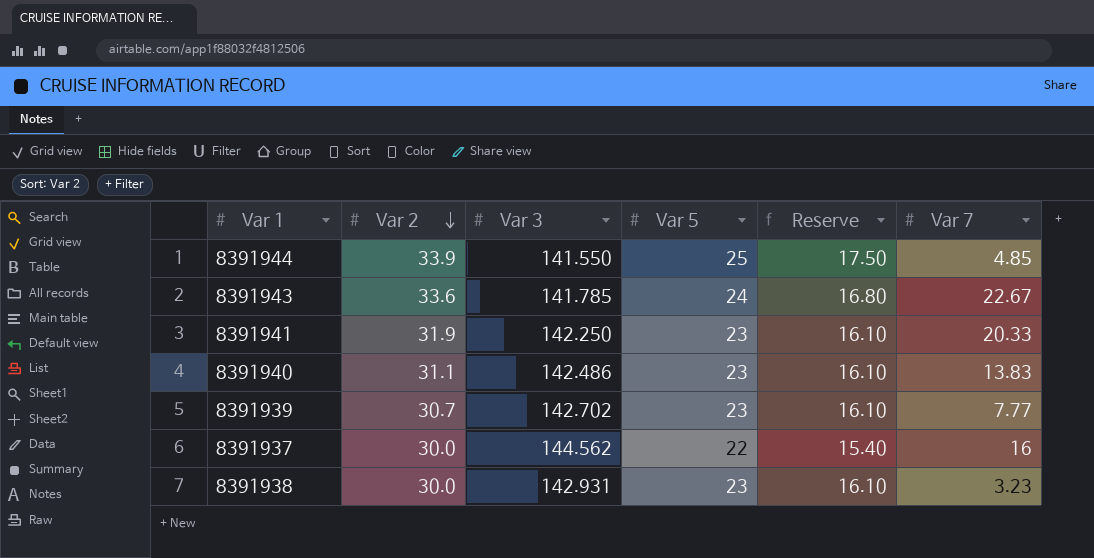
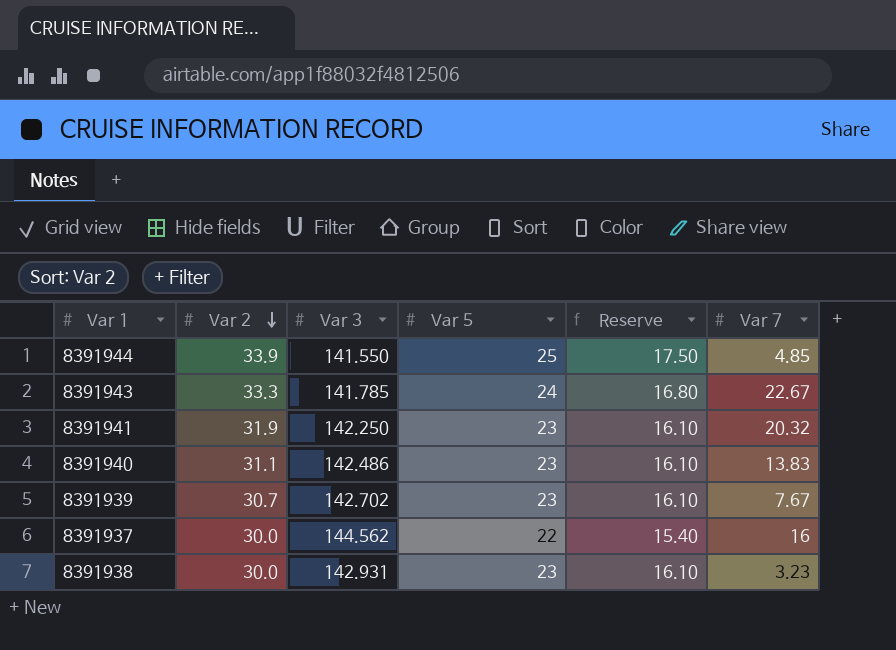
8391943 | Var 2: 33.6 -> 33.3
8391941 | Var 7: 20.33 -> 20.32
8391939 | Var 7: 7.77 -> 7.67

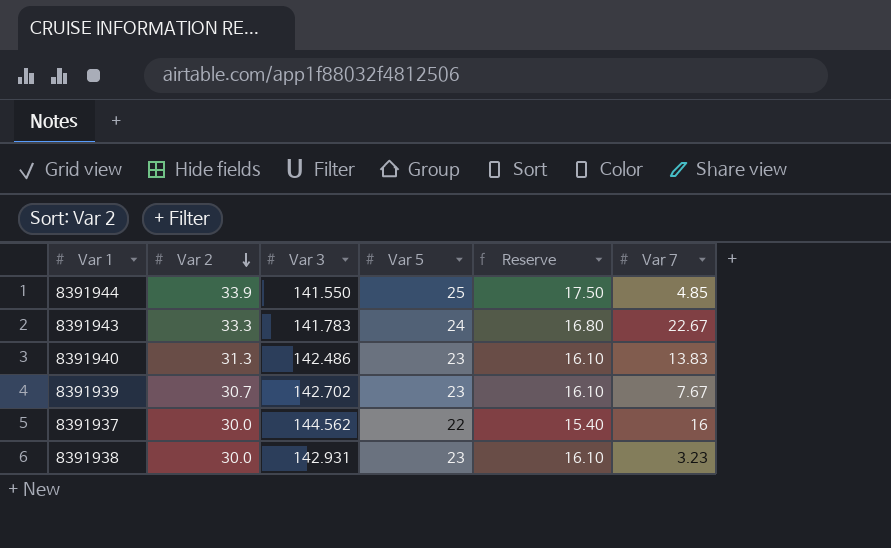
row 8391941: 31.9 | 142.250 | 23 | 16.10 | 20.32 -> none
8391943 | Var 3: 141.785 -> 141.783
8391940 | Var 2: 31.1 -> 31.3

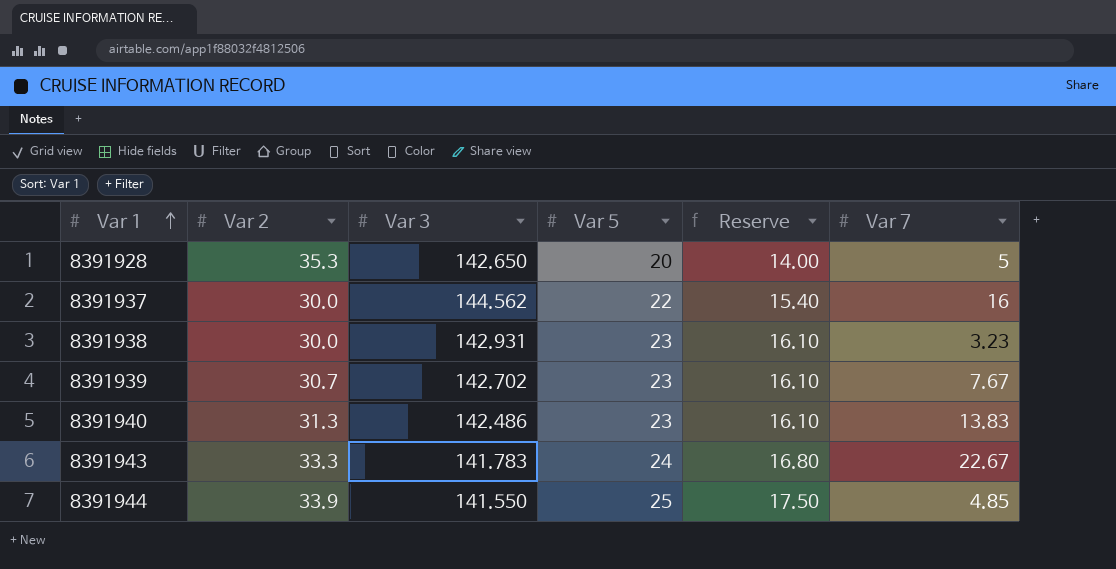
row order: Var 2 descending -> Var 1 ascending
row 8391928: none -> 35.3 | 142.650 | 20 | 14.00 | 5

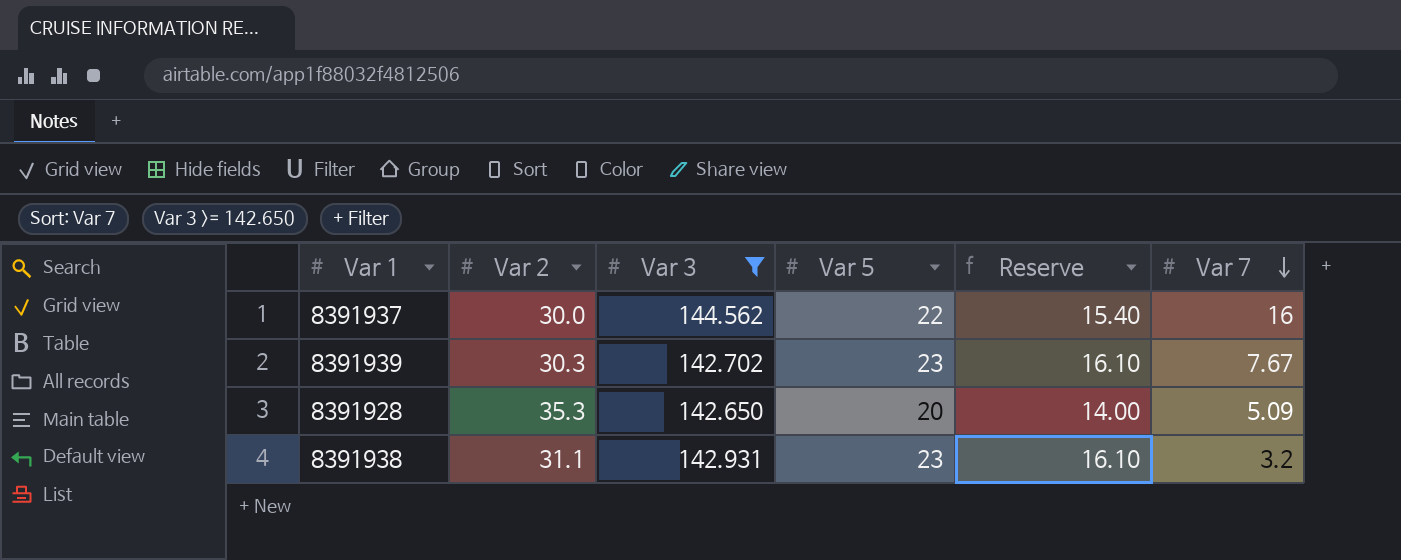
filter: none -> Var 3 >= 142.650
row order: Var 1 ascending -> Var 7 descending
8391939 | Var 2: 30.7 -> 30.3
8391928 | Var 7: 5 -> 5.09
8391938 | Var 2: 30.0 -> 31.1
8391938 | Var 7: 3.23 -> 3.2

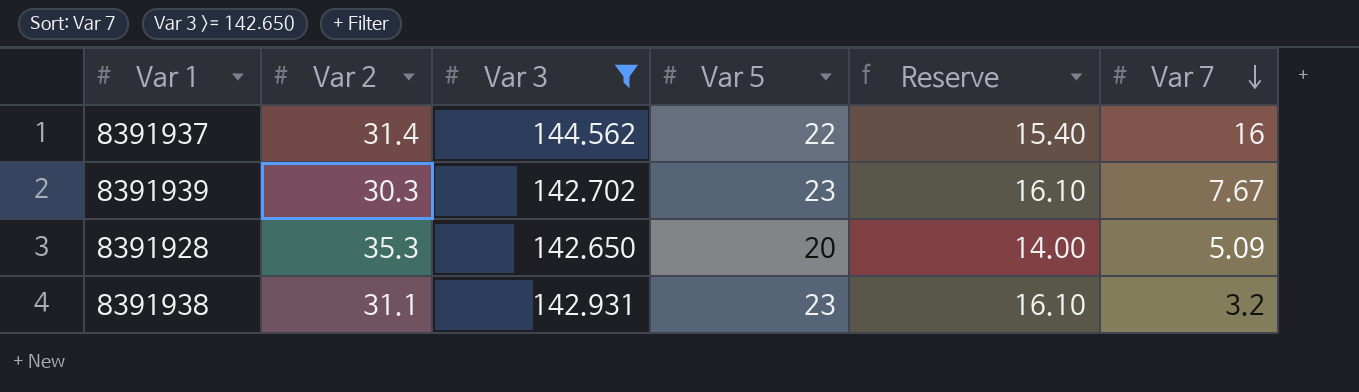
8391937 | Var 2: 30.0 -> 31.4

